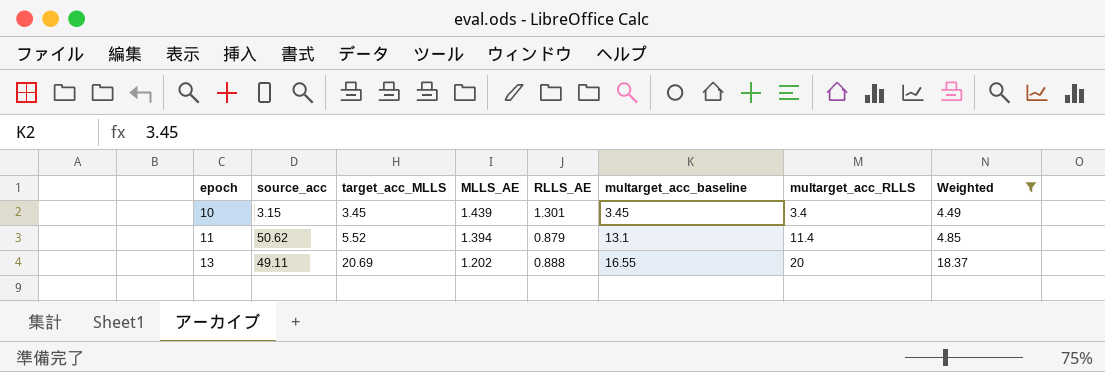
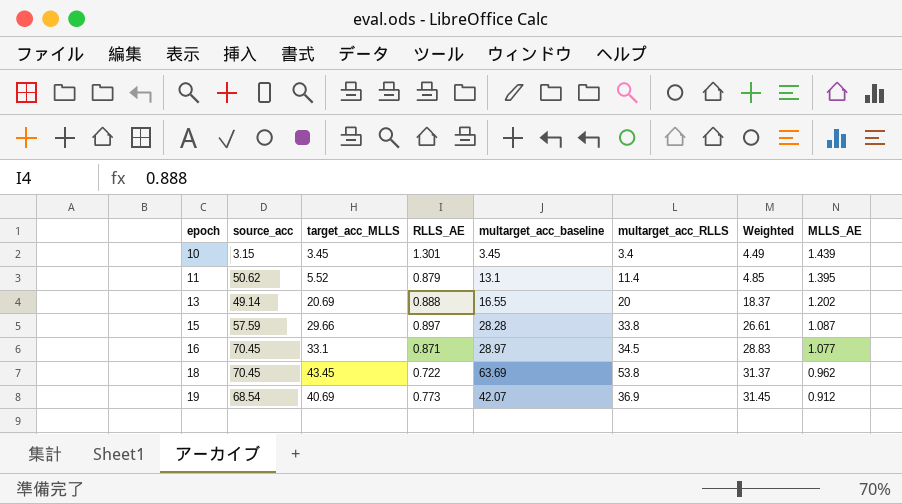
filter: Weighted <= 18.37 -> none
column MLLS_AE | position: 4 -> 8
11 | MLLS_AE: 1.394 -> 1.395
13 | source_acc: 49.11 -> 49.14

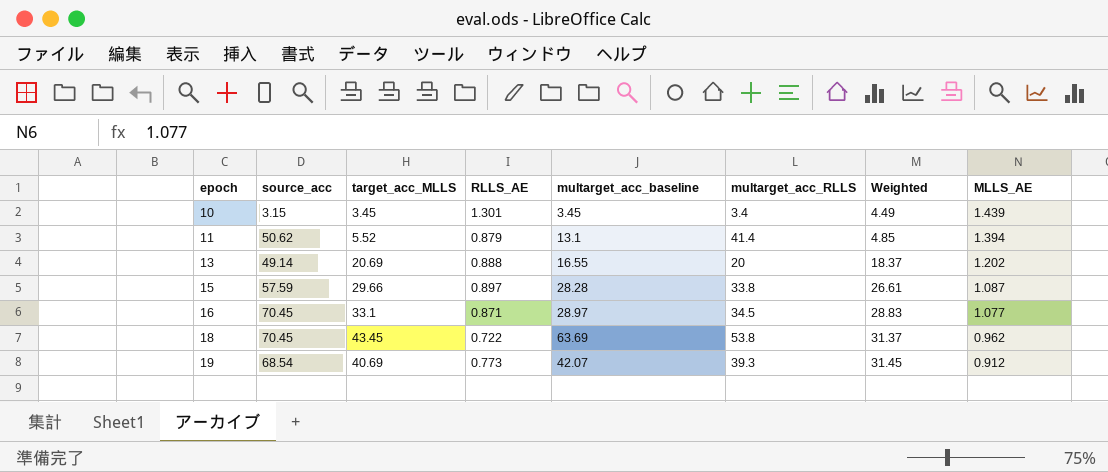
11 | multarget_acc_RLLS: 11.4 -> 41.4
11 | MLLS_AE: 1.395 -> 1.394
19 | multarget_acc_RLLS: 36.9 -> 39.3

